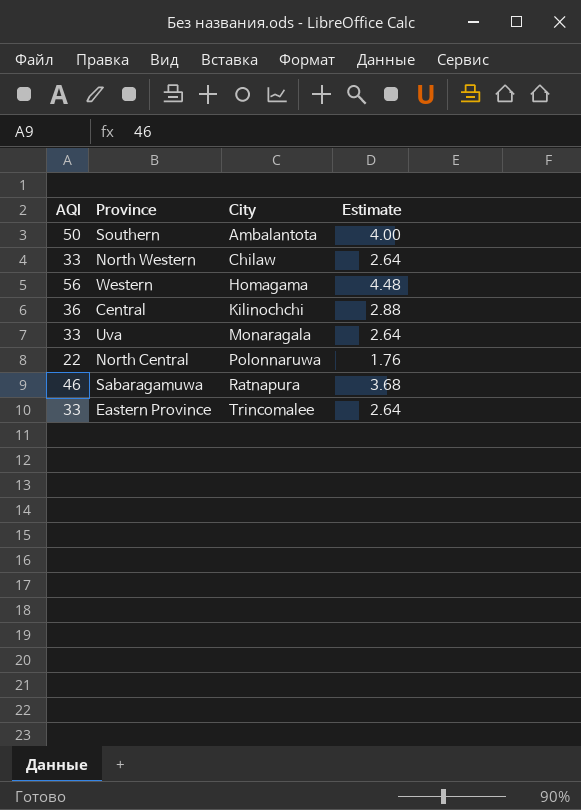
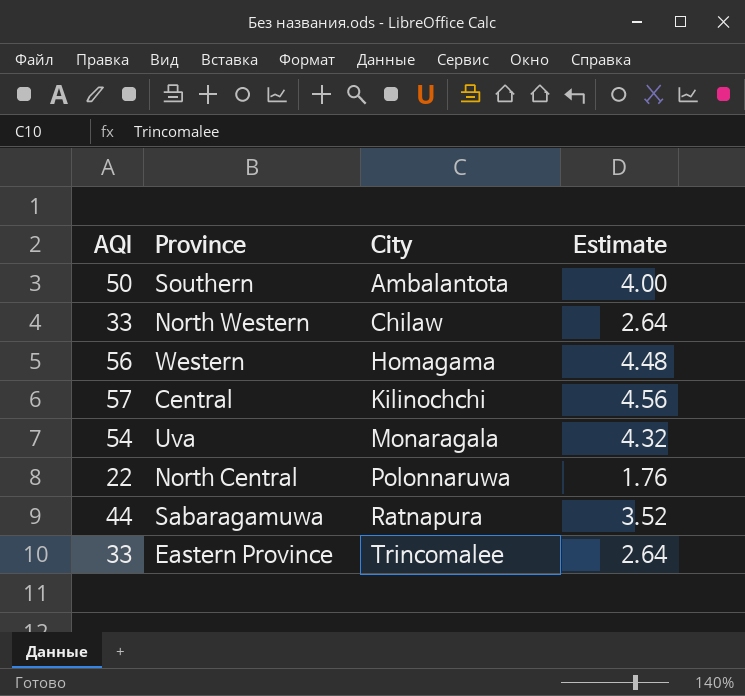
Central | AQI: 36 -> 57
Central | Estimate: 2.88 -> 4.56
Uva | AQI: 33 -> 54
Uva | Estimate: 2.64 -> 4.32
Sabaragamuwa | AQI: 46 -> 44
Sabaragamuwa | Estimate: 3.68 -> 3.52

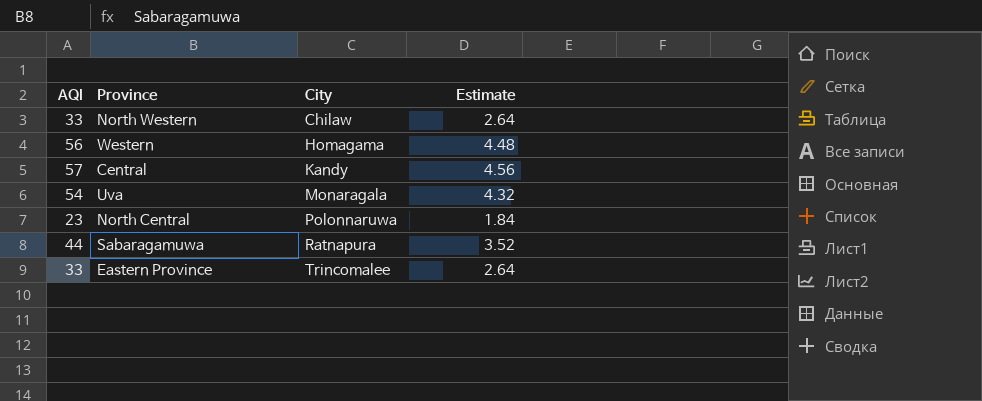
row Southern: 50 | Ambalantota | 4.00 -> none
Central | City: Kilinochchi -> Kandy
North Central | AQI: 22 -> 23
North Central | Estimate: 1.76 -> 1.84

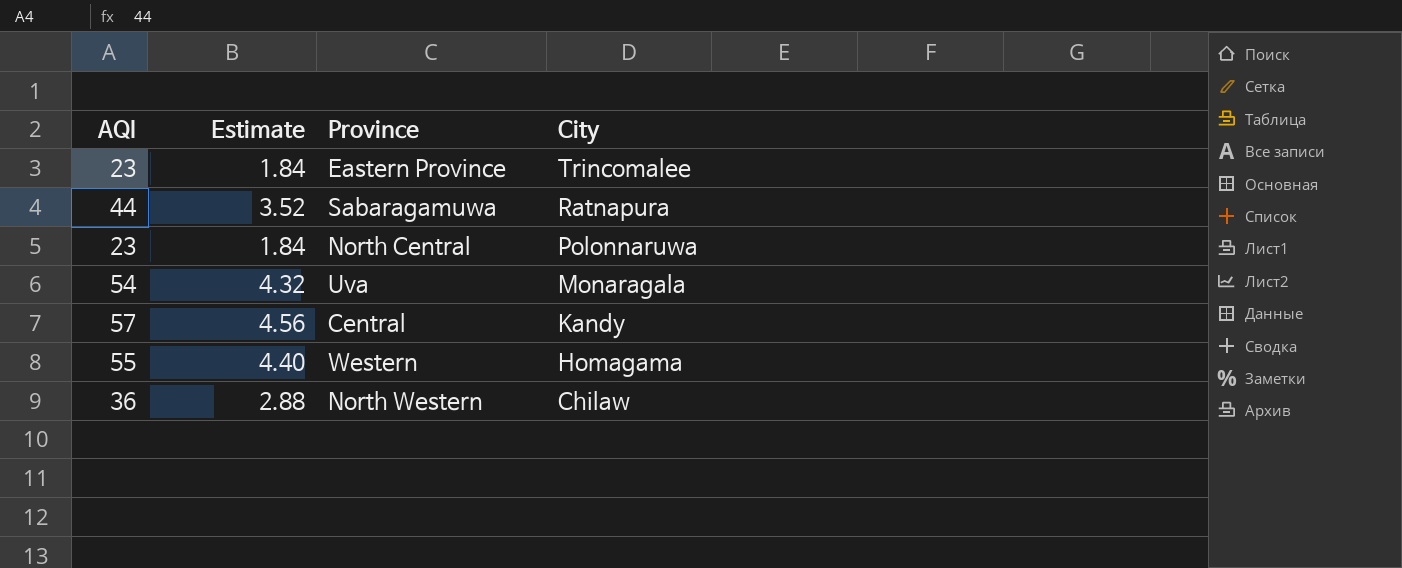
row order: City ascending -> City descending
column Estimate | position: 4 -> 2
Eastern Province | AQI: 33 -> 23
Eastern Province | Estimate: 2.64 -> 1.84
Western | AQI: 56 -> 55
Western | Estimate: 4.48 -> 4.40
North Western | AQI: 33 -> 36
North Western | Estimate: 2.64 -> 2.88

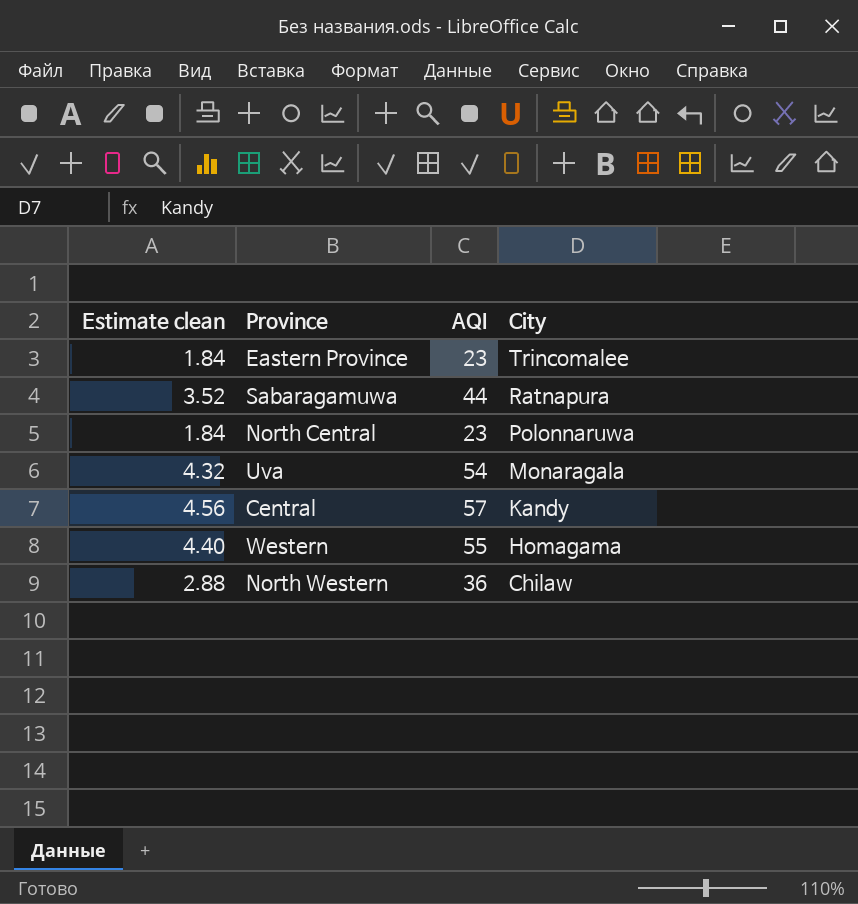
column name: Estimate -> Estimate clean
column AQI | position: 1 -> 3

